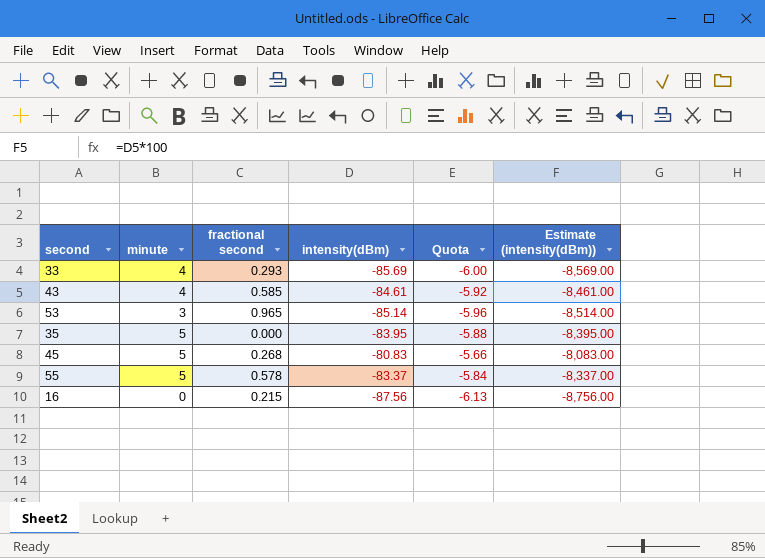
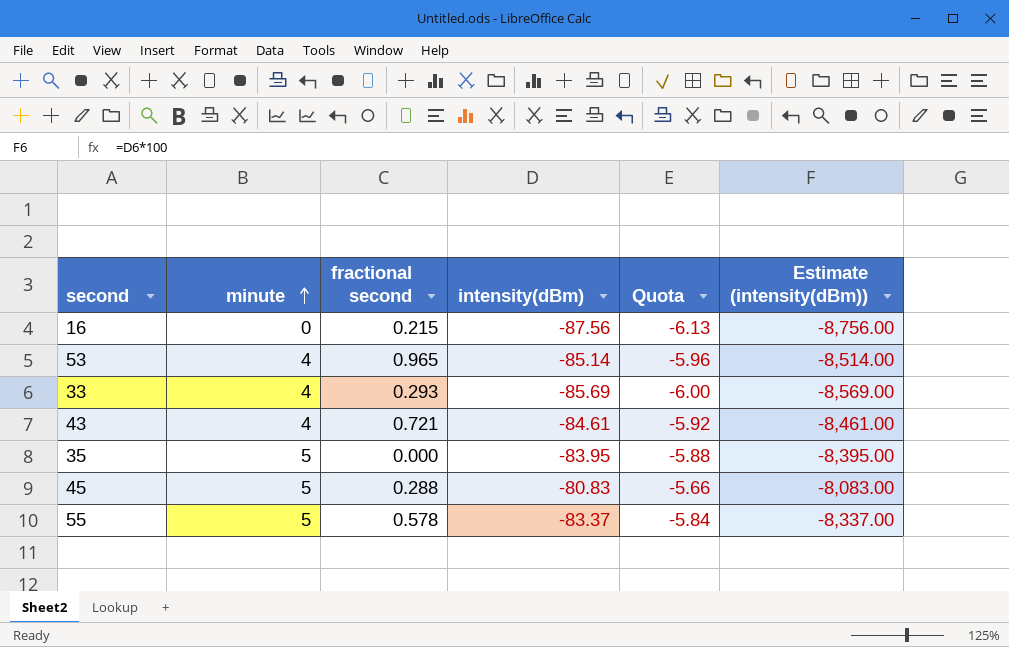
row order: none -> minute ascending
53 | minute: 3 -> 4
43 | fractional second: 0.585 -> 0.721
45 | fractional second: 0.268 -> 0.288

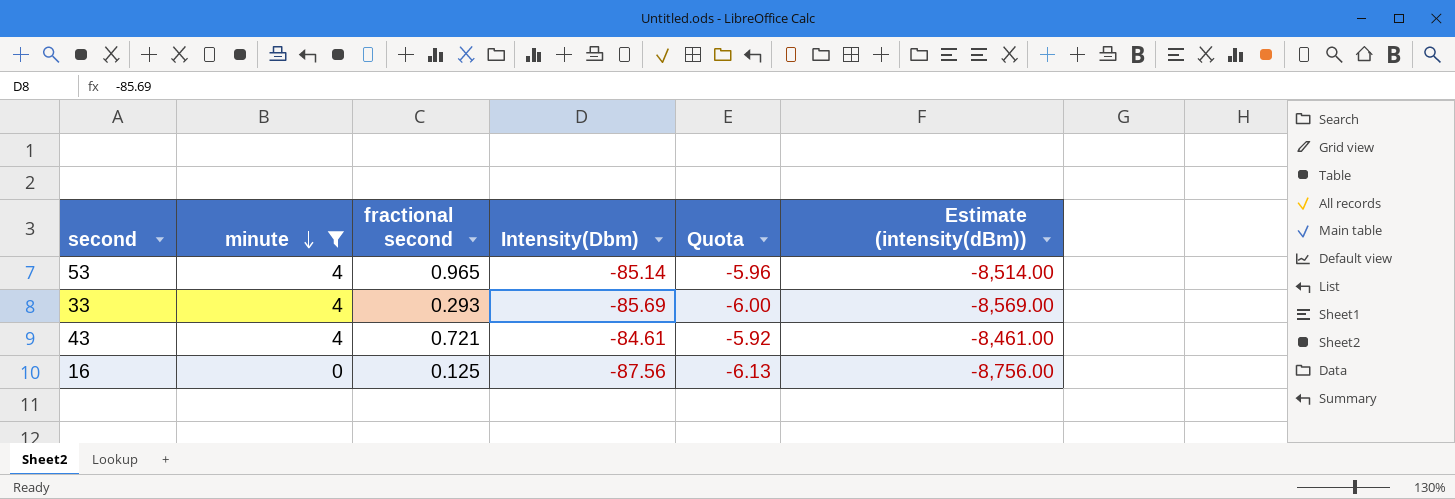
filter: none -> minute != 5
row order: minute ascending -> minute descending
column name: intensity(dBm) -> Intensity(Dbm)
16 | fractional second: 0.215 -> 0.125

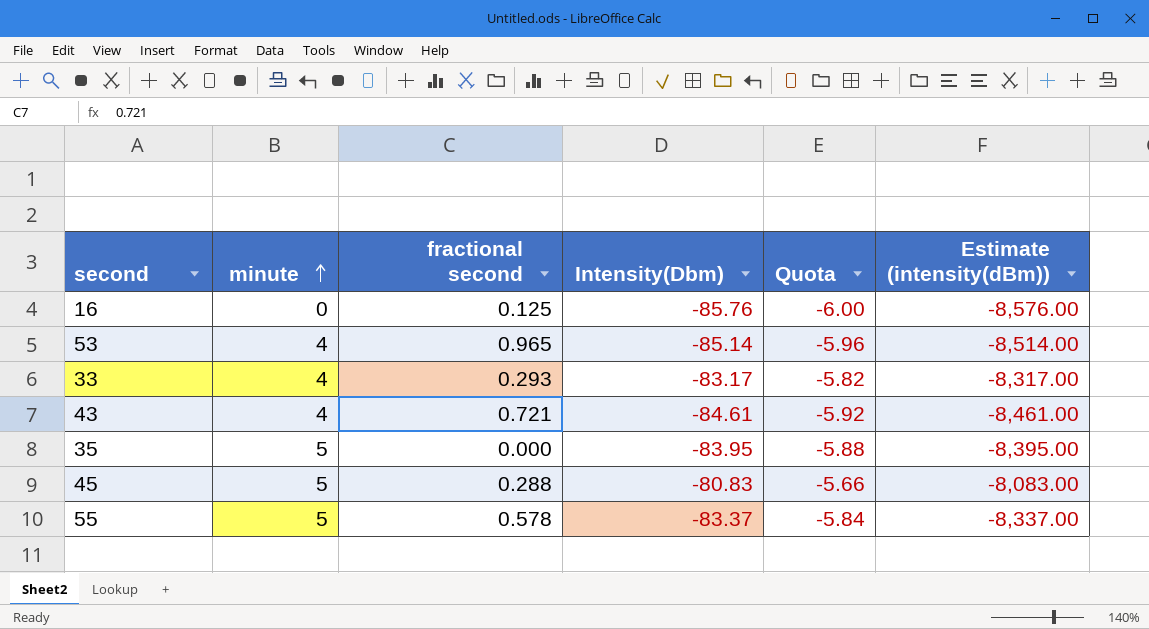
filter: minute != 5 -> none
row order: minute descending -> minute ascending
16 | Intensity(Dbm): -87.56 -> -85.76
16 | Quota: -6.13 -> -6.00
16 | Estimate (intensity(dBm)): -8,756.00 -> -8,576.00
33 | Intensity(Dbm): -85.69 -> -83.17
33 | Quota: -6.00 -> -5.82
33 | Estimate (intensity(dBm)): -8,569.00 -> -8,317.00

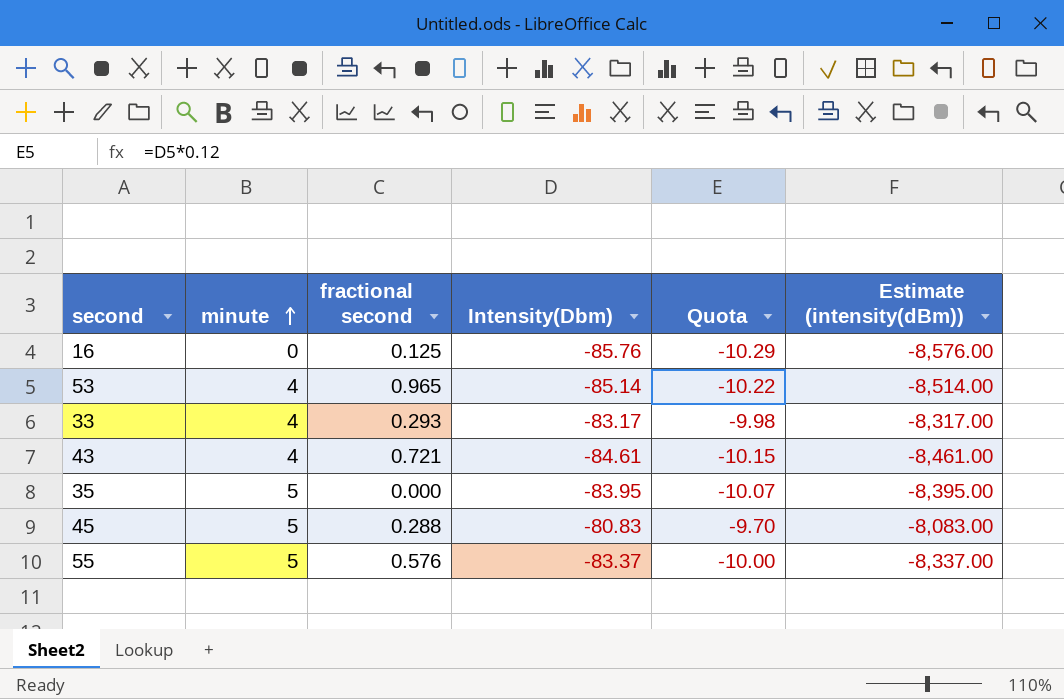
column Quota | formula: [Intensity(Dbm)] * 0.07 -> [Intensity(Dbm)] * 0.12
55 | fractional second: 0.578 -> 0.576

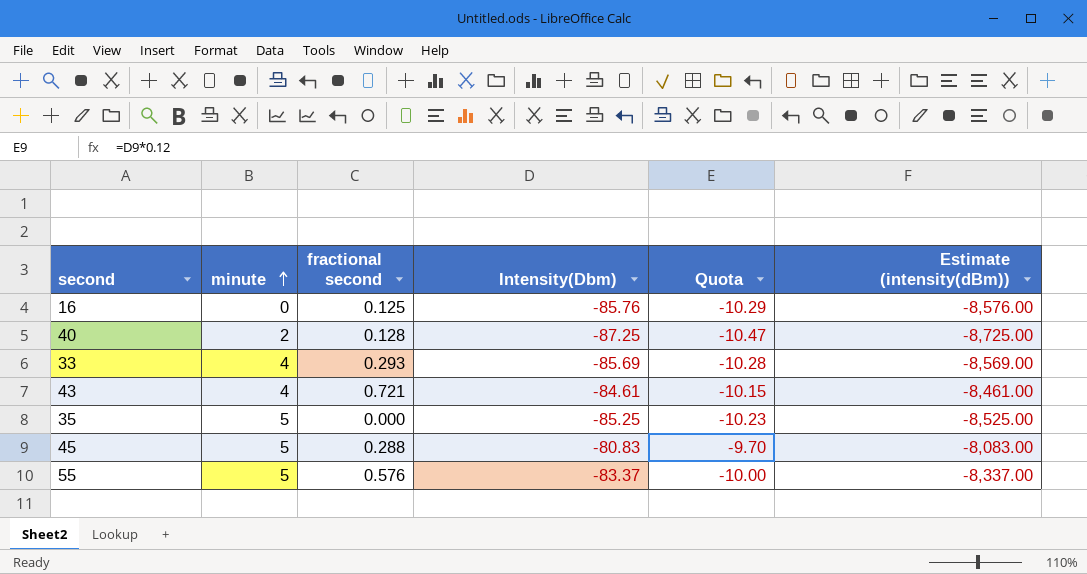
row 53: 4 | 0.965 | -85.14 | -10.22 | -8,514.00 -> none
row 40: none -> 2 | 0.128 | -87.25 | -10.47 | -8,725.00
33 | Intensity(Dbm): -83.17 -> -85.69
33 | Quota: -9.98 -> -10.28
33 | Estimate (intensity(dBm)): -8,317.00 -> -8,569.00
35 | Intensity(Dbm): -83.95 -> -85.25
35 | Quota: -10.07 -> -10.23
35 | Estimate (intensity(dBm)): -8,395.00 -> -8,525.00

